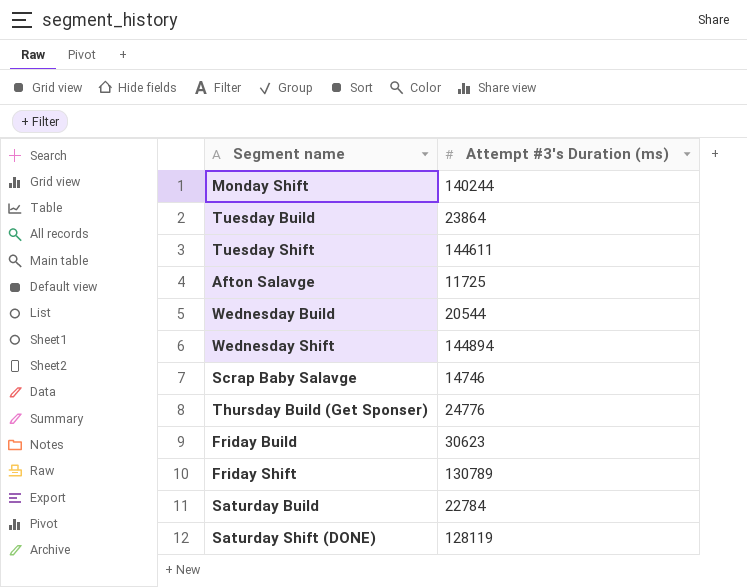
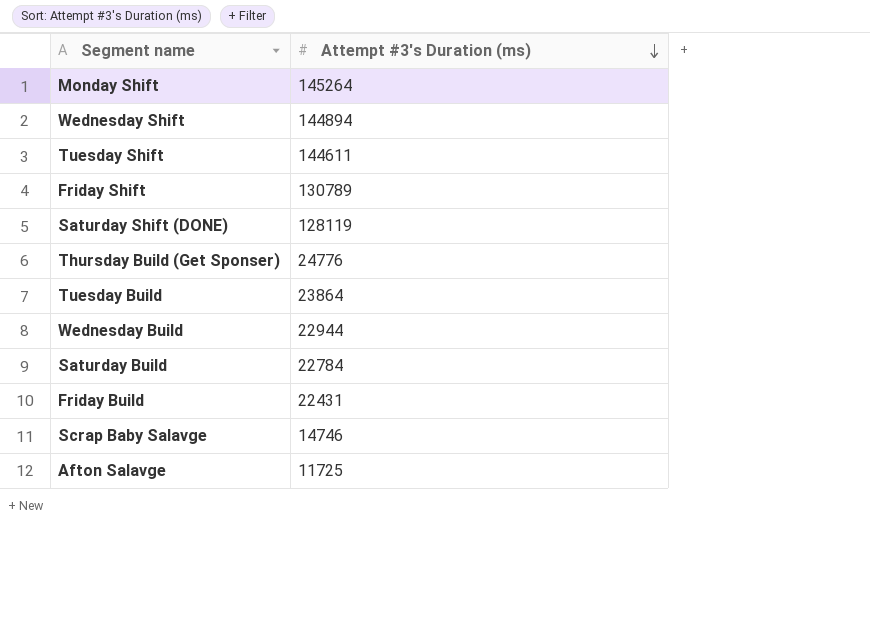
row order: none -> Attempt #3's Duration (ms) descending
Monday Shift | Attempt #3's Duration (ms): 140244 -> 145264
Wednesday Build | Attempt #3's Duration (ms): 20544 -> 22944
Friday Build | Attempt #3's Duration (ms): 30623 -> 22431

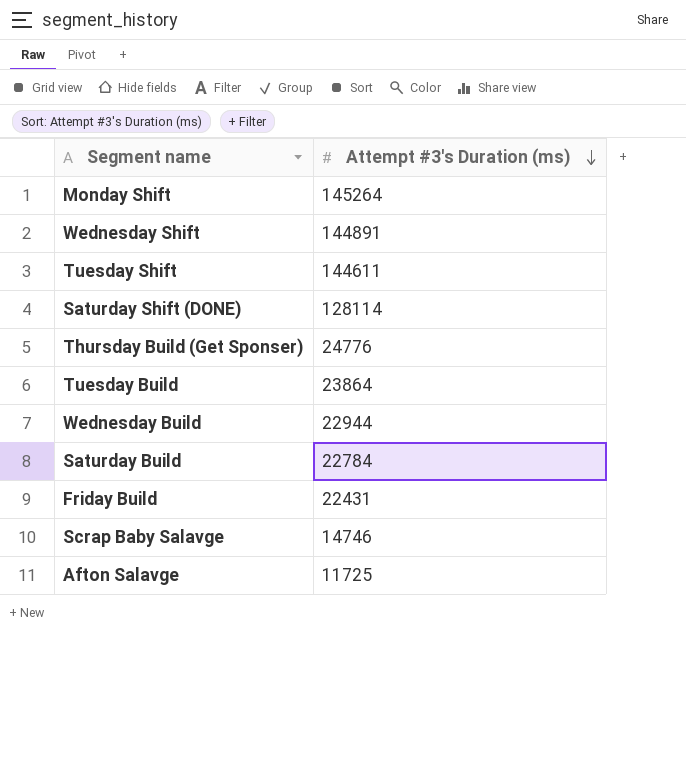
row Friday Shift: 130789 -> none
Wednesday Shift | Attempt #3's Duration (ms): 144894 -> 144891
Saturday Shift (DONE) | Attempt #3's Duration (ms): 128119 -> 128114

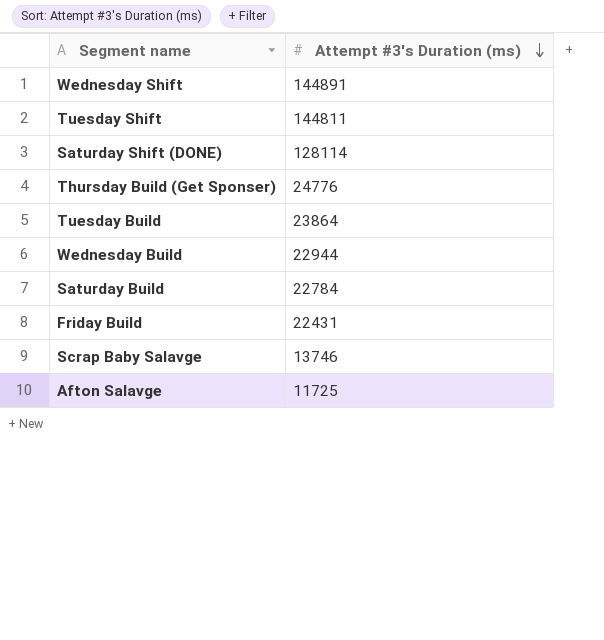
row Monday Shift: 145264 -> none
Tuesday Shift | Attempt #3's Duration (ms): 144611 -> 144811
Scrap Baby Salavge | Attempt #3's Duration (ms): 14746 -> 13746

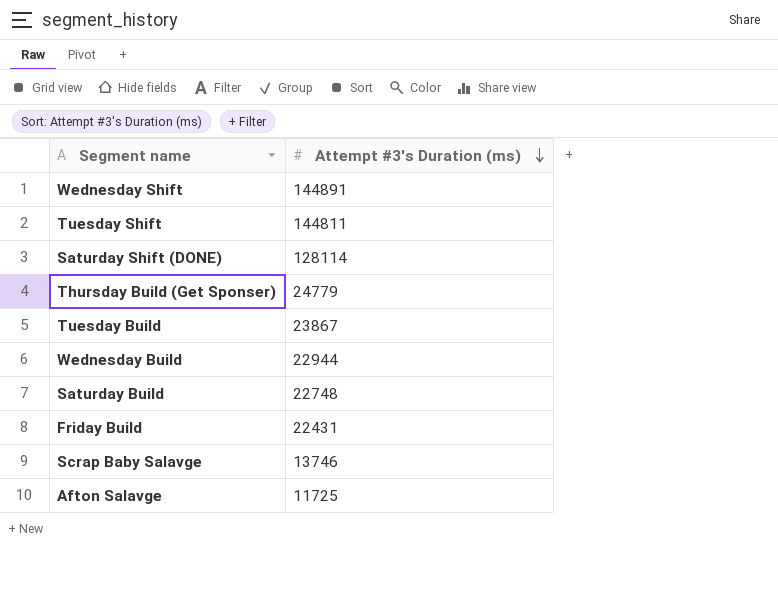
Thursday Build (Get Sponser) | Attempt #3's Duration (ms): 24776 -> 24779
Tuesday Build | Attempt #3's Duration (ms): 23864 -> 23867
Saturday Build | Attempt #3's Duration (ms): 22784 -> 22748

